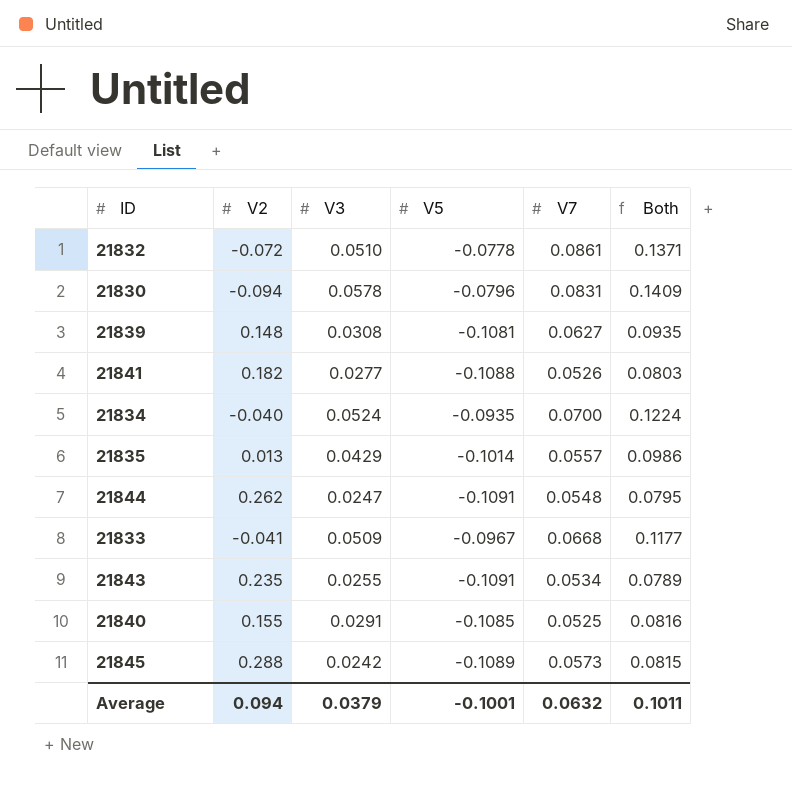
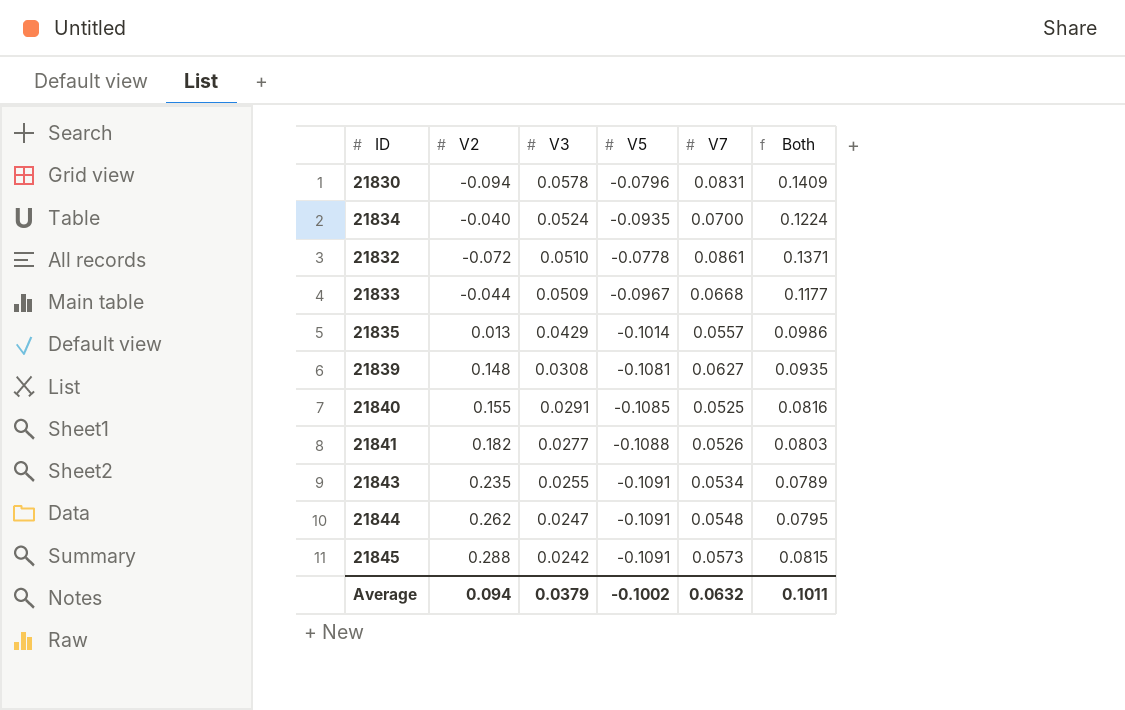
row order: none -> V3 descending
21833 | V2: -0.041 -> -0.044
21845 | V5: -0.1089 -> -0.1091
Average | V5: -0.1001 -> -0.1002

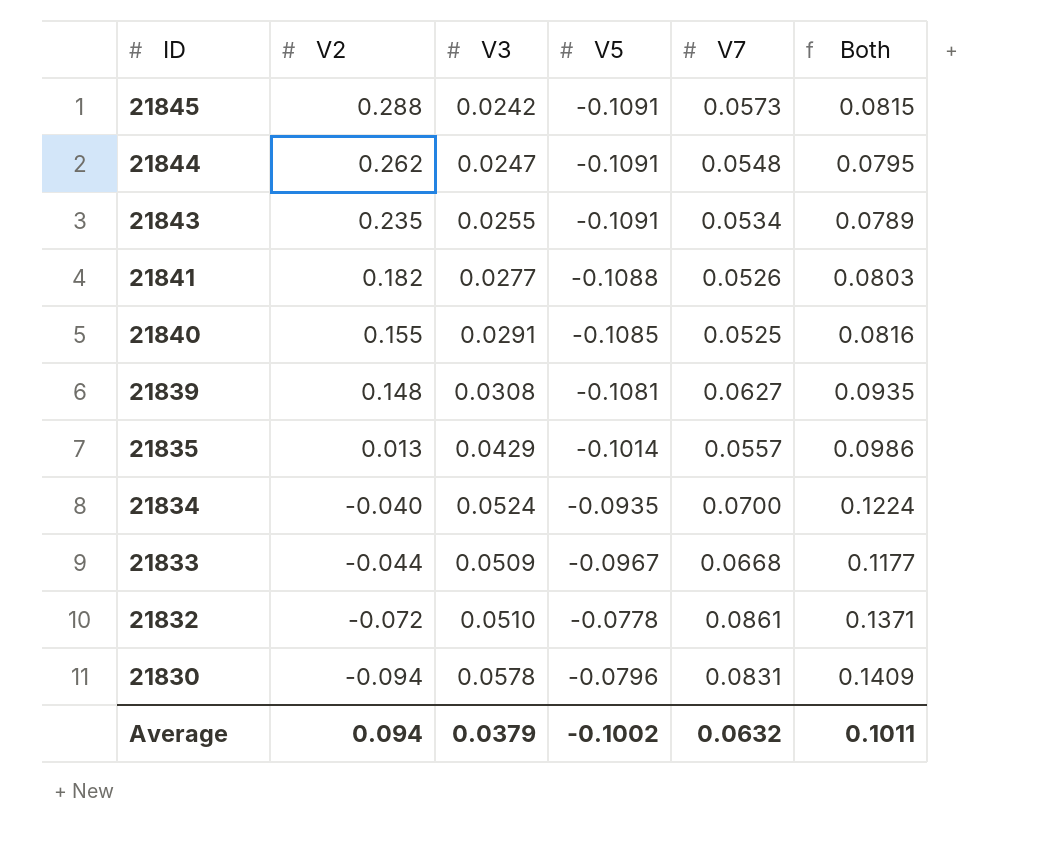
row order: V3 descending -> ID descending

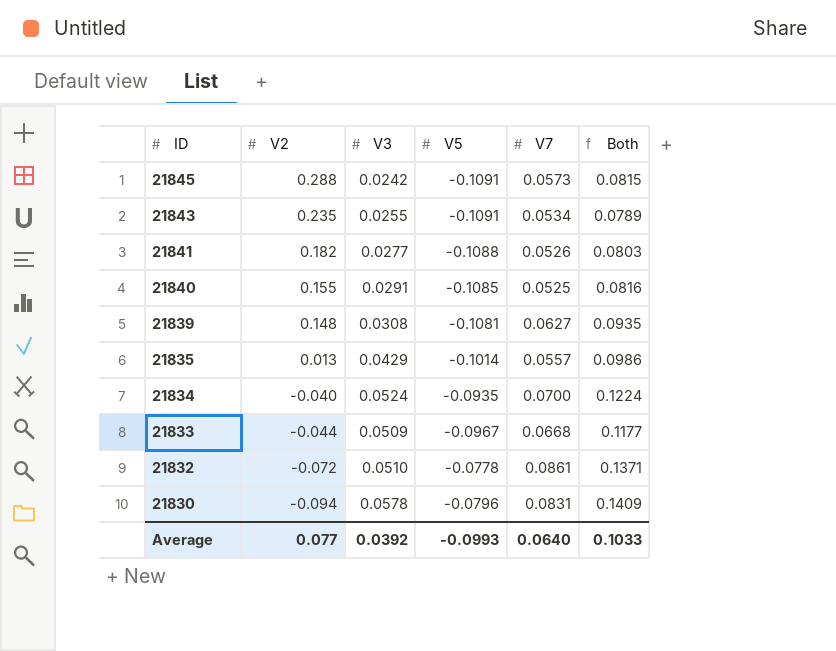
row 21844: 0.262 | 0.0247 | -0.1091 | 0.0548 | 0.0795 -> none
Average | V2: 0.094 -> 0.077
Average | V3: 0.0379 -> 0.0392
Average | V5: -0.1002 -> -0.0993
Average | V7: 0.0632 -> 0.0640
Average | Both: 0.1011 -> 0.1033

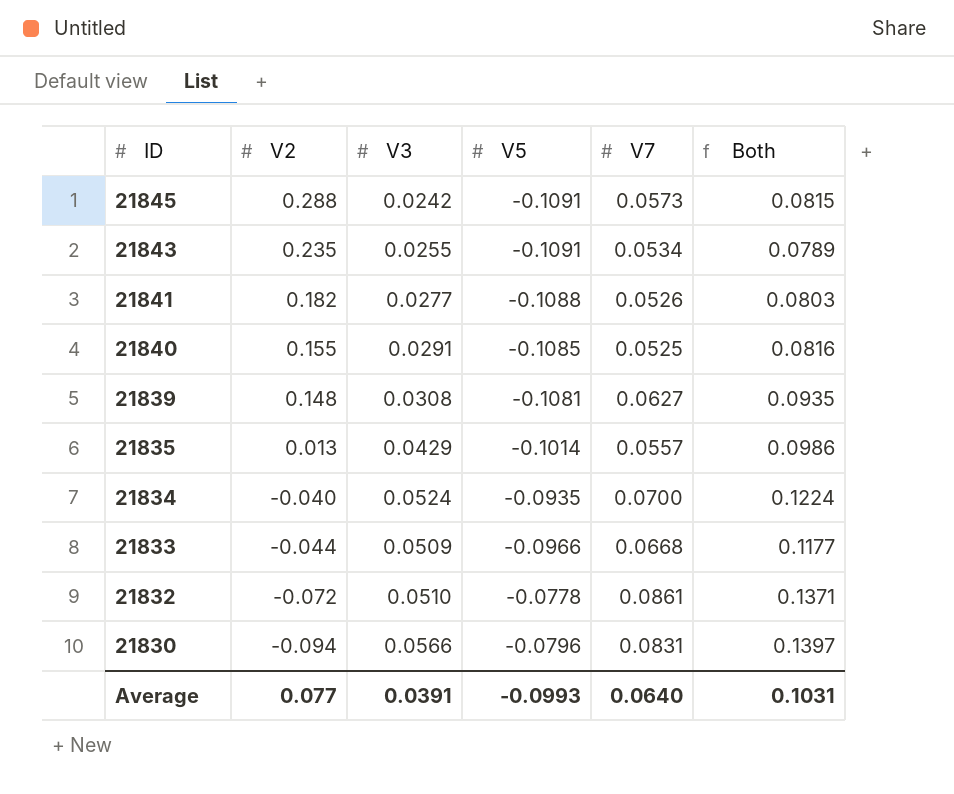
21833 | V5: -0.0967 -> -0.0966
21830 | V3: 0.0578 -> 0.0566
21830 | Both: 0.1409 -> 0.1397
Average | V3: 0.0392 -> 0.0391
Average | Both: 0.1033 -> 0.1031

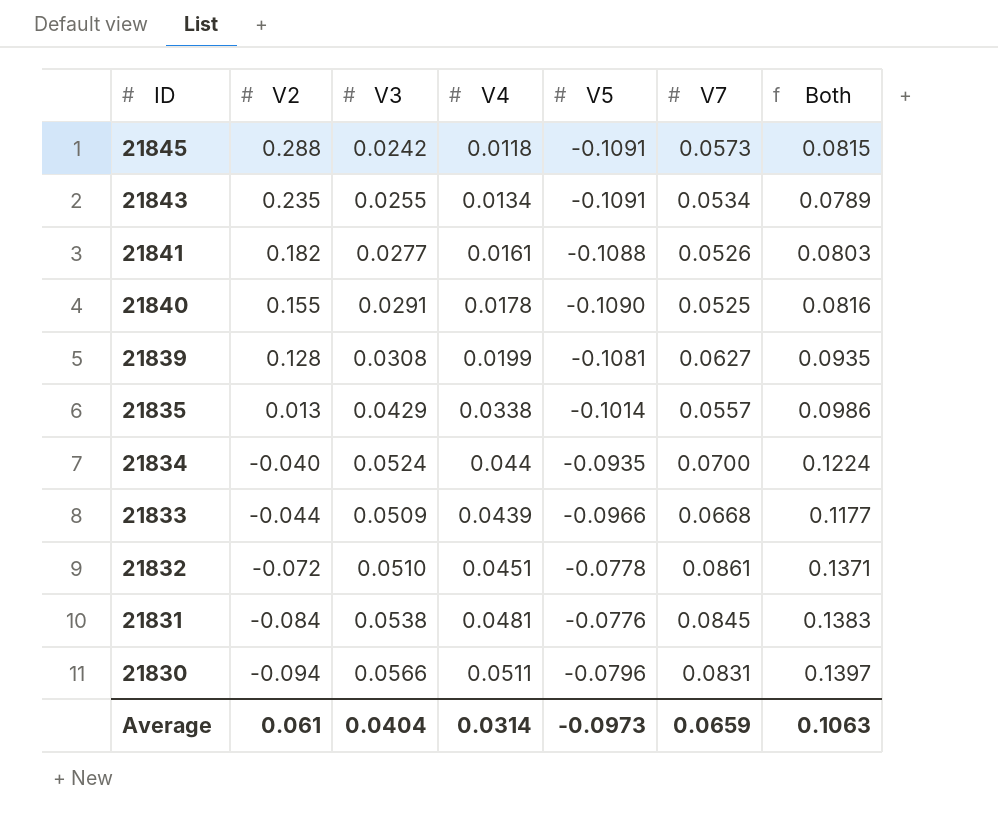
column V4 | position: none -> 4
21840 | V5: -0.1085 -> -0.1090
21839 | V2: 0.148 -> 0.128
row 21831: none -> -0.084 | 0.0538 | 0.0481 | -0.0776 | 0.0845 | 0.1383
Average | V2: 0.077 -> 0.061
Average | V3: 0.0391 -> 0.0404
Average | V5: -0.0993 -> -0.0973
Average | V7: 0.0640 -> 0.0659
Average | Both: 0.1031 -> 0.1063

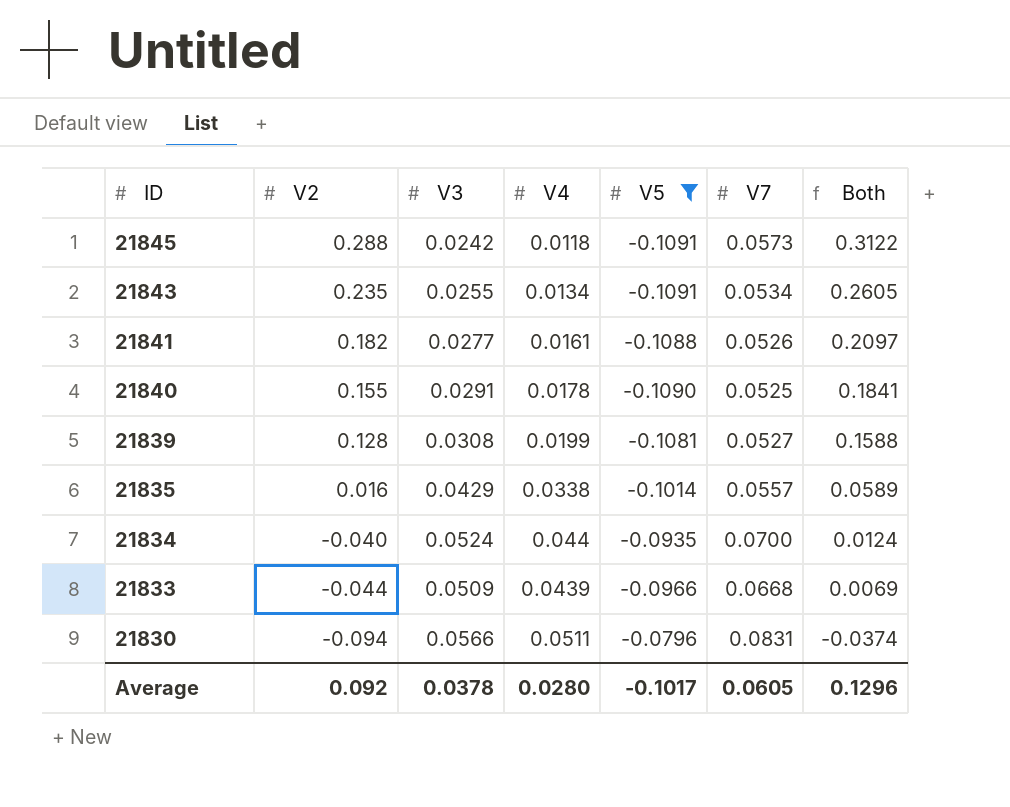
filter: none -> V5 <= -0.0796
column Both | formula: [V3] + [V7] -> [V2] + [V3]
21839 | V7: 0.0627 -> 0.0527
21835 | V2: 0.013 -> 0.016
Average | V2: 0.061 -> 0.092
Average | V3: 0.0404 -> 0.0378
Average | V4: 0.0314 -> 0.0280
Average | V5: -0.0973 -> -0.1017
Average | V7: 0.0659 -> 0.0605
Average | Both: 0.1063 -> 0.1296

